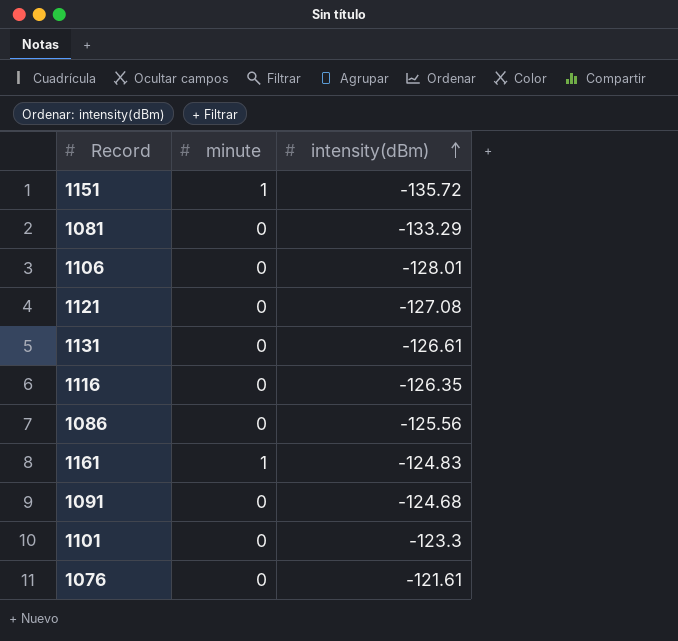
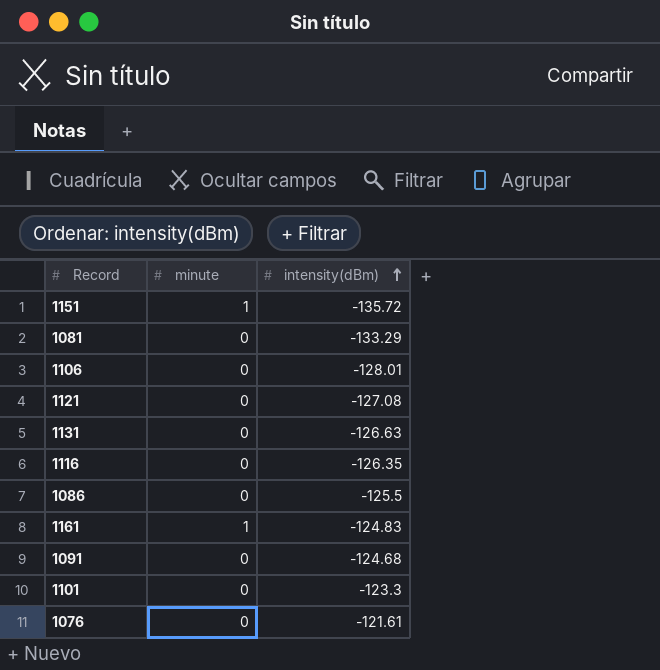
1131 | intensity(dBm): -126.61 -> -126.63
1086 | intensity(dBm): -125.56 -> -125.5

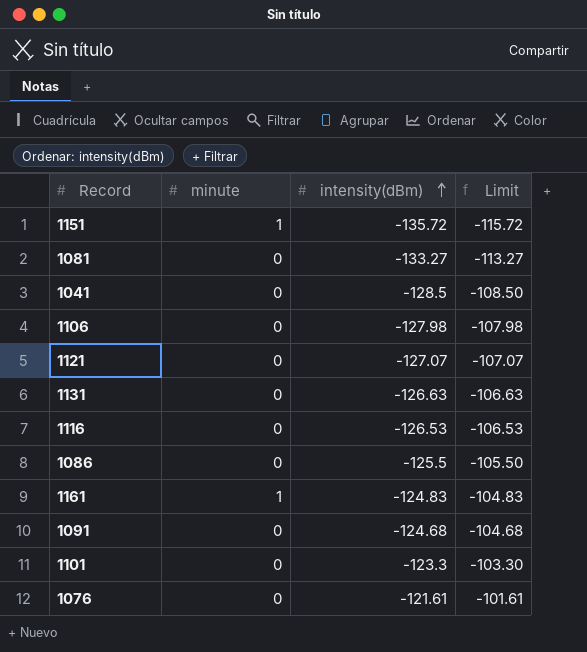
column Limit | formula: none -> [intensity(dBm)] + 20
1081 | intensity(dBm): -133.29 -> -133.27
row 1041: none -> 0 | -128.5 | -108.50
1106 | intensity(dBm): -128.01 -> -127.98
1121 | intensity(dBm): -127.08 -> -127.07
1116 | intensity(dBm): -126.35 -> -126.53

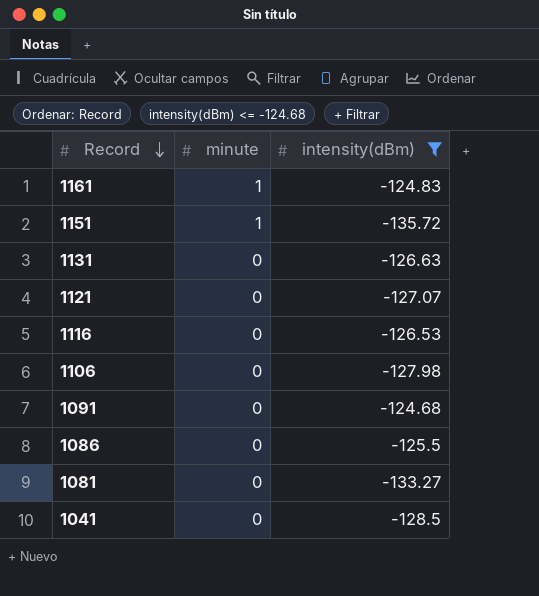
filter: none -> intensity(dBm) <= -124.68
row order: intensity(dBm) ascending -> Record descending
column Limit | formula: [intensity(dBm)] + 20 -> none

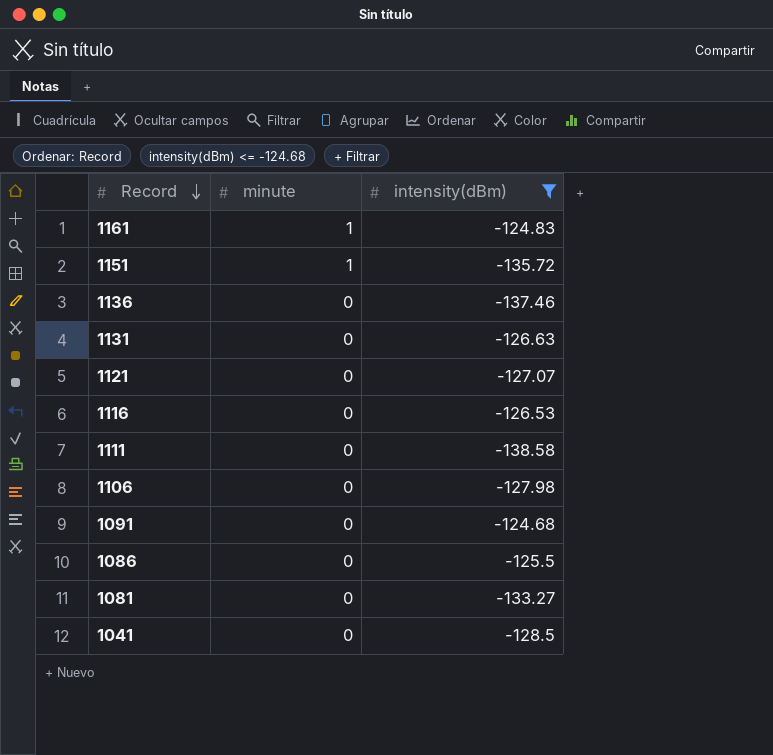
row 1136: none -> 0 | -137.46
row 1111: none -> 0 | -138.58

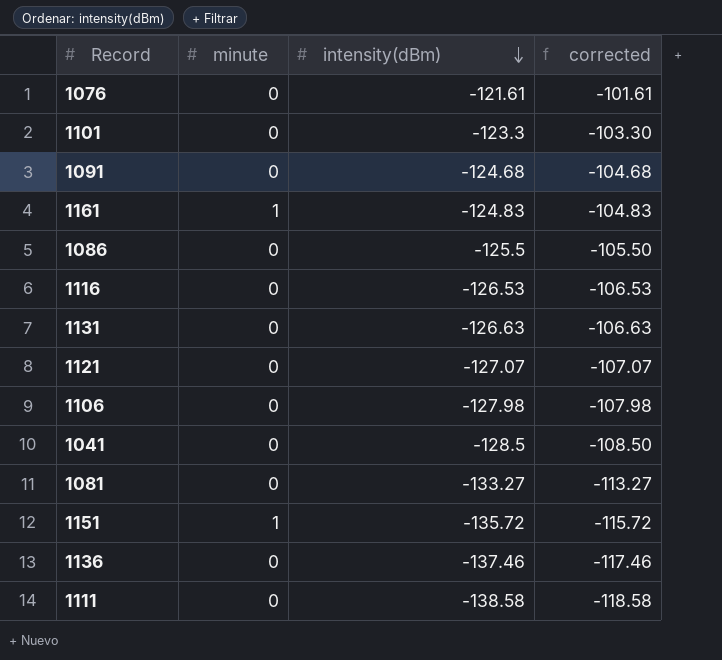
filter: intensity(dBm) <= -124.68 -> none
row order: Record descending -> intensity(dBm) descending
column corrected | formula: none -> [intensity(dBm)] + 20

